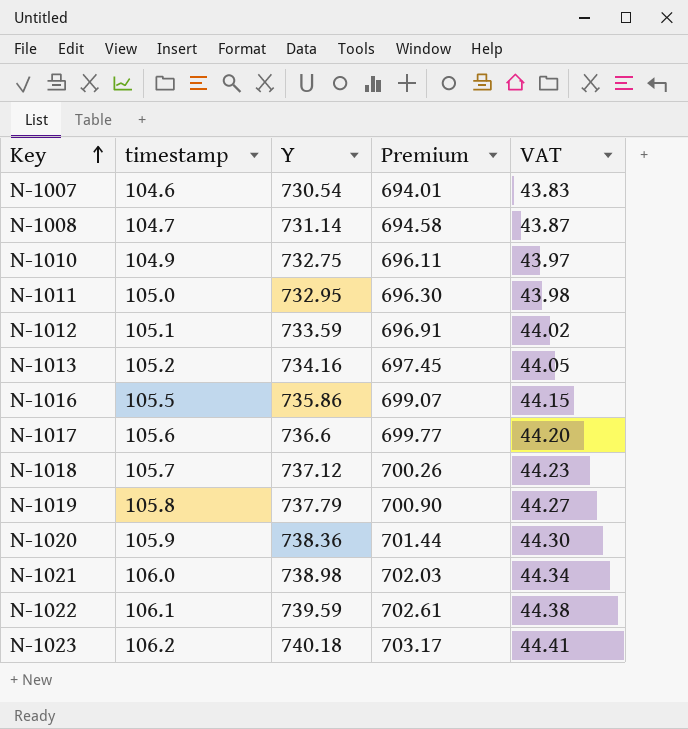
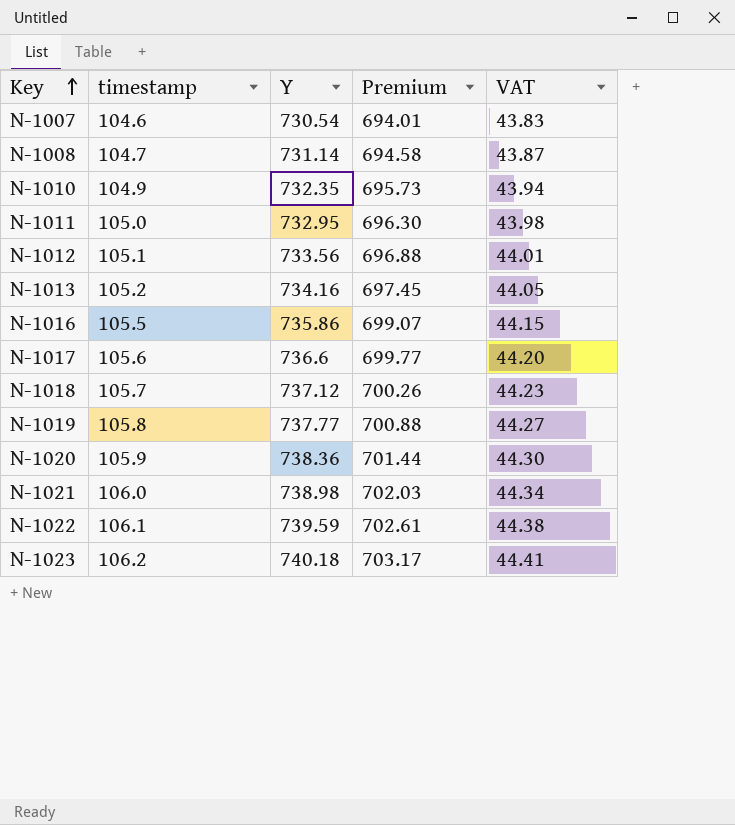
N-1010 | Y: 732.75 -> 732.35
N-1010 | Premium: 696.11 -> 695.73
N-1010 | VAT: 43.97 -> 43.94
N-1012 | Y: 733.59 -> 733.56
N-1012 | Premium: 696.91 -> 696.88
N-1012 | VAT: 44.02 -> 44.01
N-1019 | Y: 737.79 -> 737.77
N-1019 | Premium: 700.90 -> 700.88

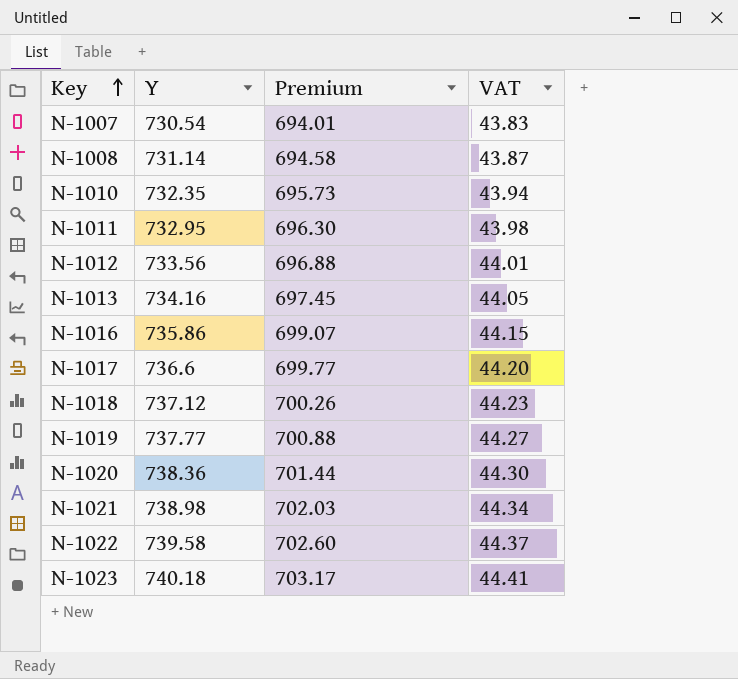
column timestamp | position: 2 -> none
N-1022 | Y: 739.59 -> 739.58
N-1022 | Premium: 702.61 -> 702.60
N-1022 | VAT: 44.38 -> 44.37

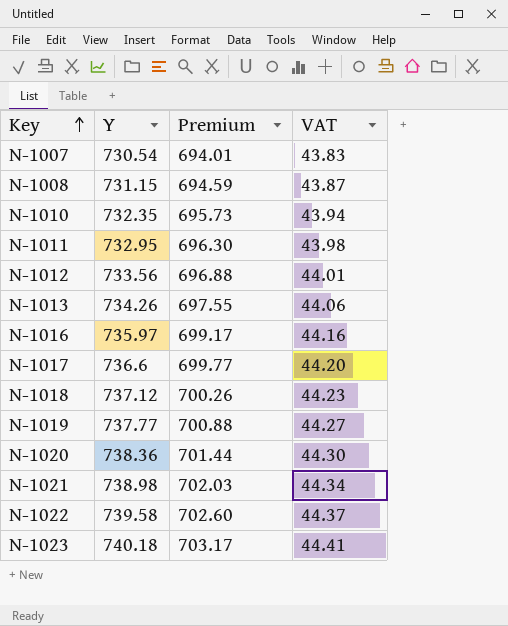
N-1008 | Y: 731.14 -> 731.15
N-1008 | Premium: 694.58 -> 694.59
N-1013 | Y: 734.16 -> 734.26
N-1013 | Premium: 697.45 -> 697.55
N-1013 | VAT: 44.05 -> 44.06
N-1016 | Y: 735.86 -> 735.97
N-1016 | Premium: 699.07 -> 699.17
N-1016 | VAT: 44.15 -> 44.16

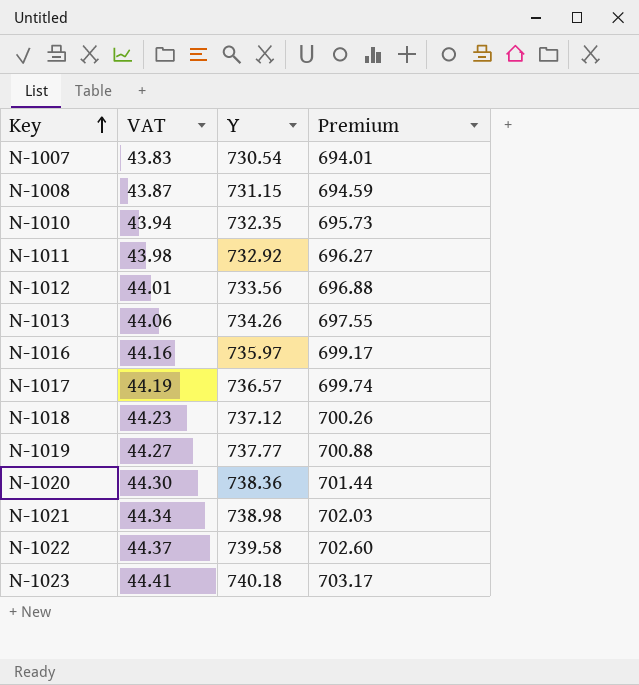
column VAT | position: 4 -> 2
N-1011 | Y: 732.95 -> 732.92
N-1011 | Premium: 696.30 -> 696.27
N-1017 | VAT: 44.20 -> 44.19
N-1017 | Y: 736.6 -> 736.57
N-1017 | Premium: 699.77 -> 699.74

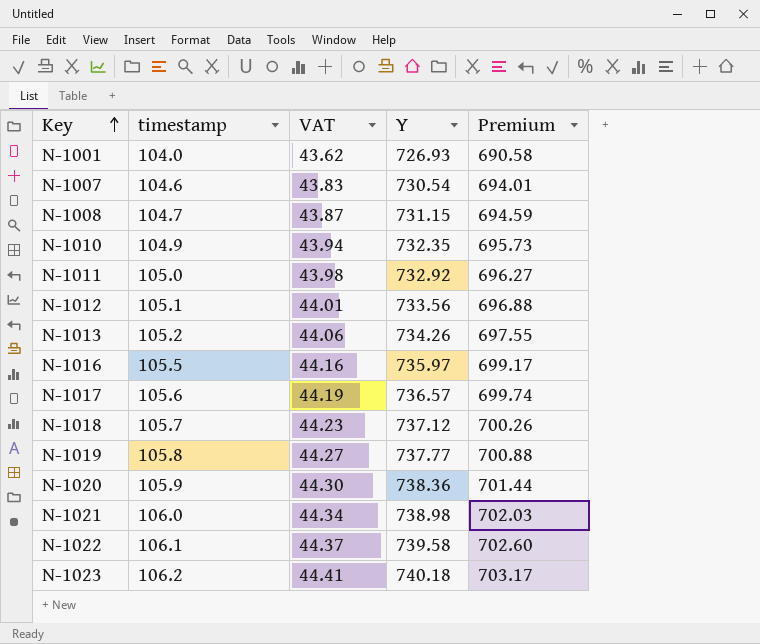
column timestamp | position: none -> 2
row N-1001: none -> 104.0 | 43.62 | 726.93 | 690.58

